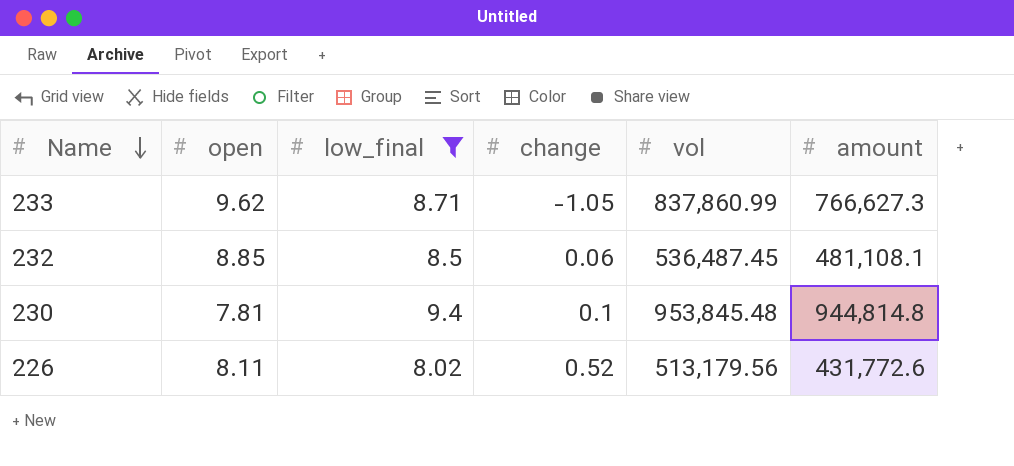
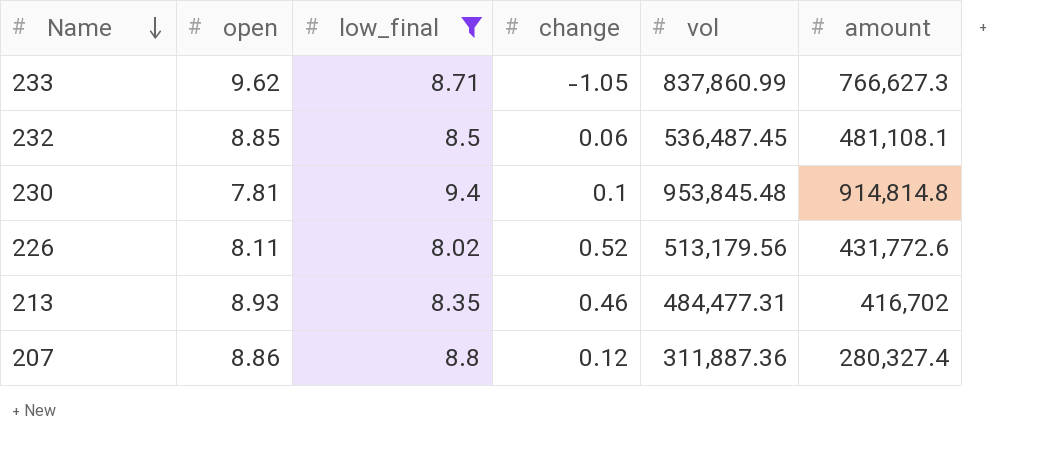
230 | amount: 944,814.8 -> 914,814.8
row 213: none -> 8.93 | 8.35 | 0.46 | 484,477.31 | 416,702
row 207: none -> 8.86 | 8.8 | 0.12 | 311,887.36 | 280,327.4

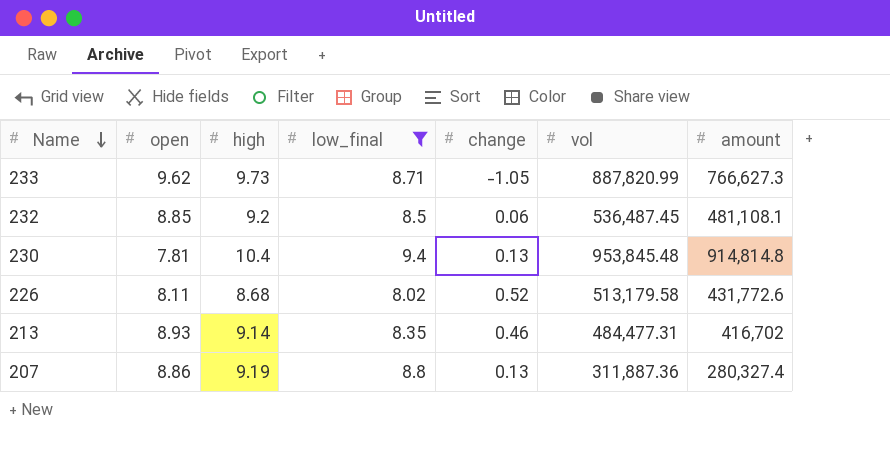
column high | position: none -> 3
233 | vol: 837,860.99 -> 887,820.99
230 | change: 0.1 -> 0.13
226 | vol: 513,179.56 -> 513,179.58
207 | change: 0.12 -> 0.13

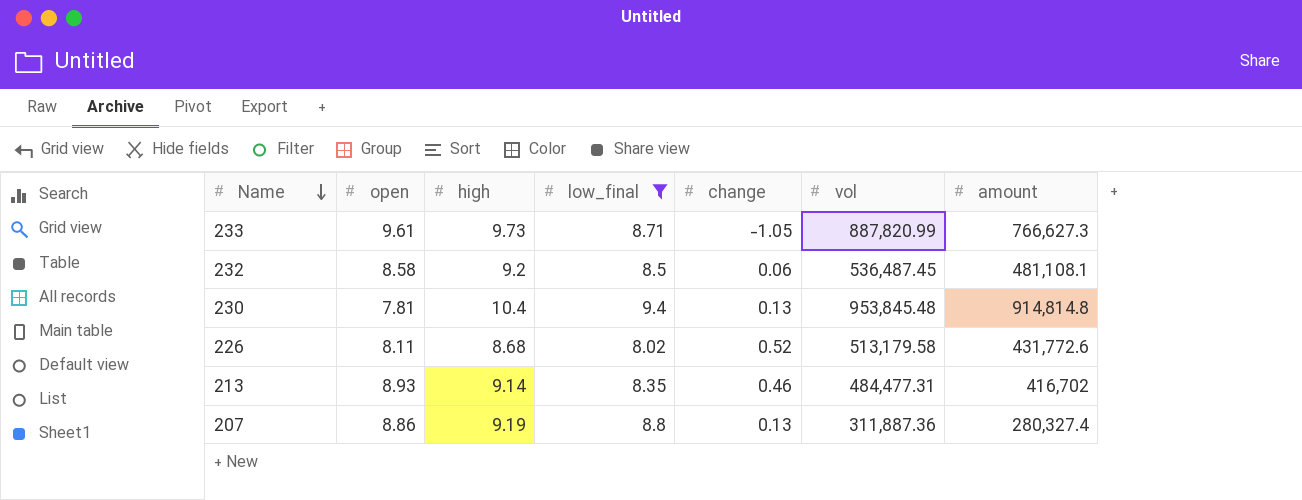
233 | open: 9.62 -> 9.61
232 | open: 8.85 -> 8.58

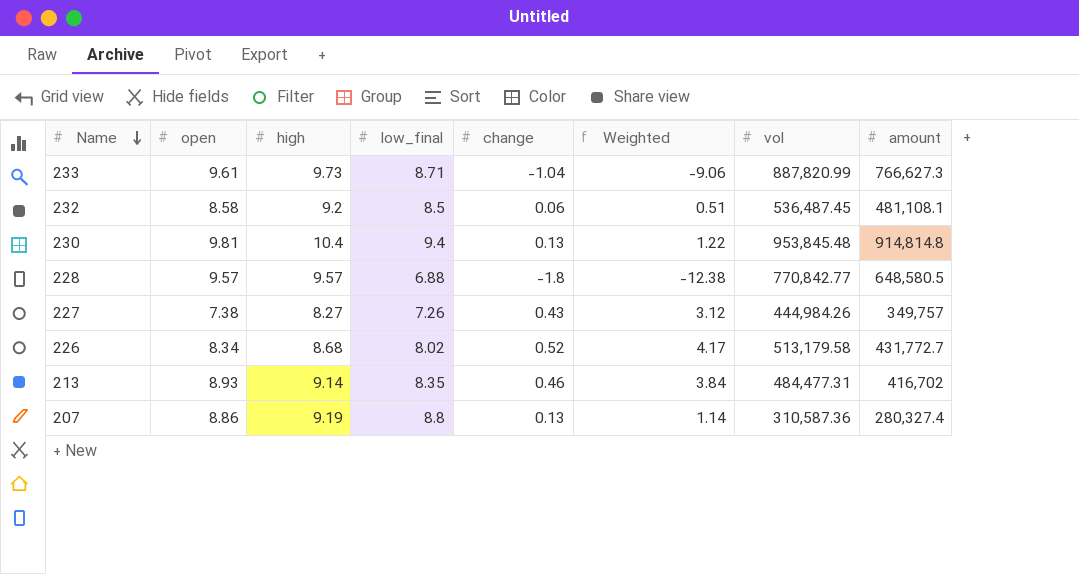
filter: low_final >= 8.02 -> none
column Weighted | formula: none -> [low_final] * [change]
233 | change: -1.05 -> -1.04
230 | open: 7.81 -> 9.81
226 | open: 8.11 -> 8.34
226 | amount: 431,772.6 -> 431,772.7
207 | vol: 311,887.36 -> 310,587.36

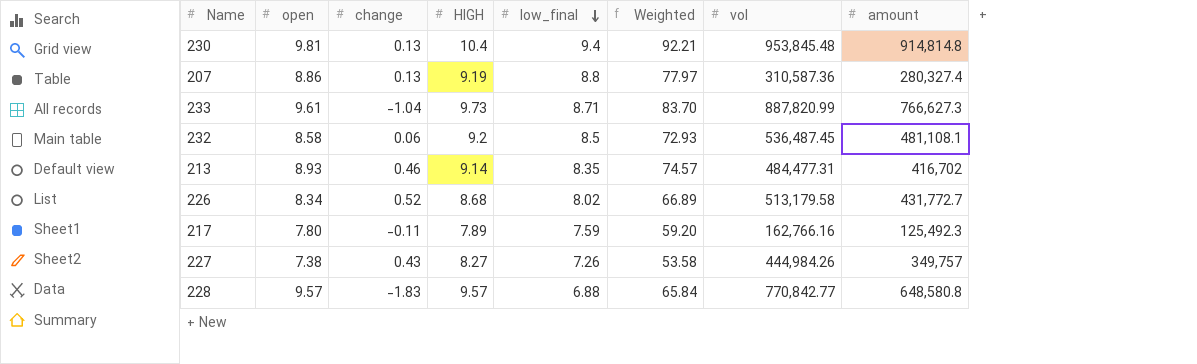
row order: Name descending -> low_final descending
column change | position: 5 -> 3
column name: high -> HIGH
column Weighted | formula: [low_final] * [change] -> [open] * [low_final]
row 217: none -> 7.80 | -0.11 | 7.89 | 7.59 | 59.20 | 162,766.16 | 125,492.3
228 | change: -1.8 -> -1.83
228 | amount: 648,580.5 -> 648,580.8

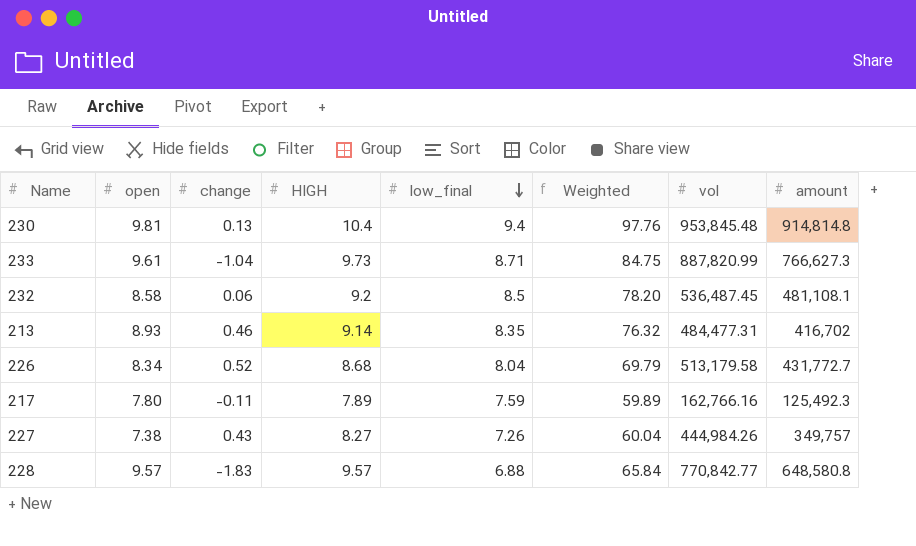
column Weighted | formula: [open] * [low_final] -> [HIGH] * [low_final]
row 207: 8.86 | 0.13 | 9.19 | 8.8 | 77.97 | 310,587.36 | 280,327.4 -> none
226 | low_final: 8.02 -> 8.04

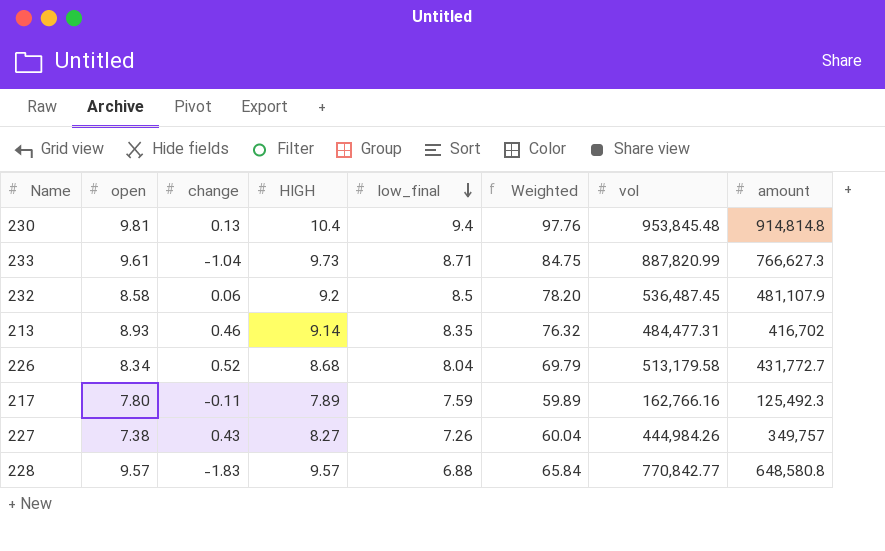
232 | amount: 481,108.1 -> 481,107.9

